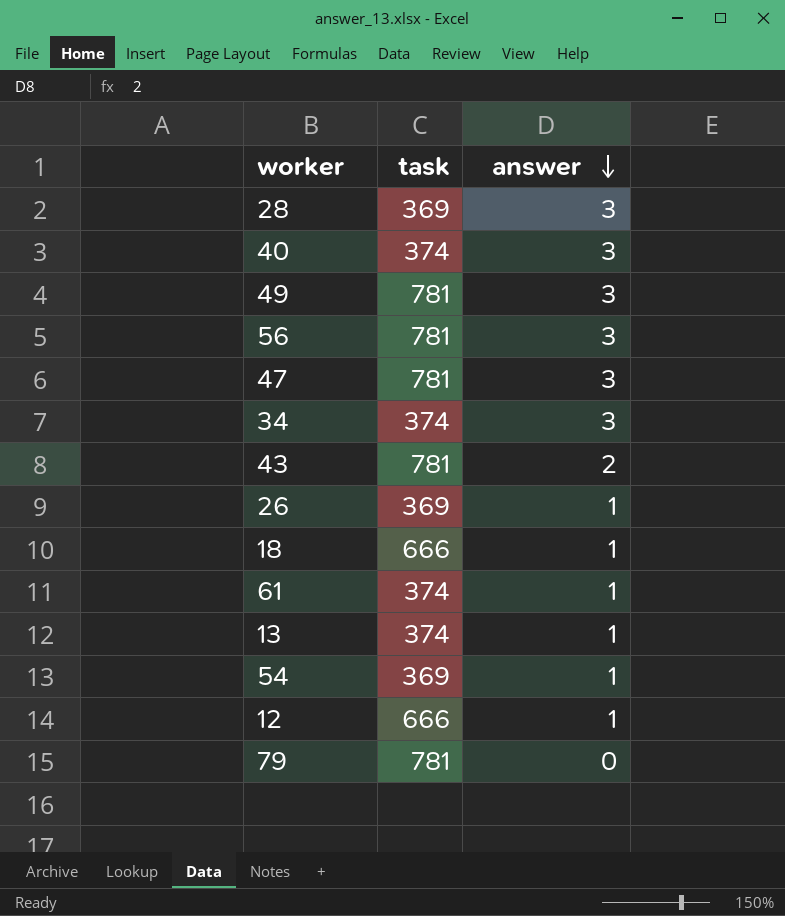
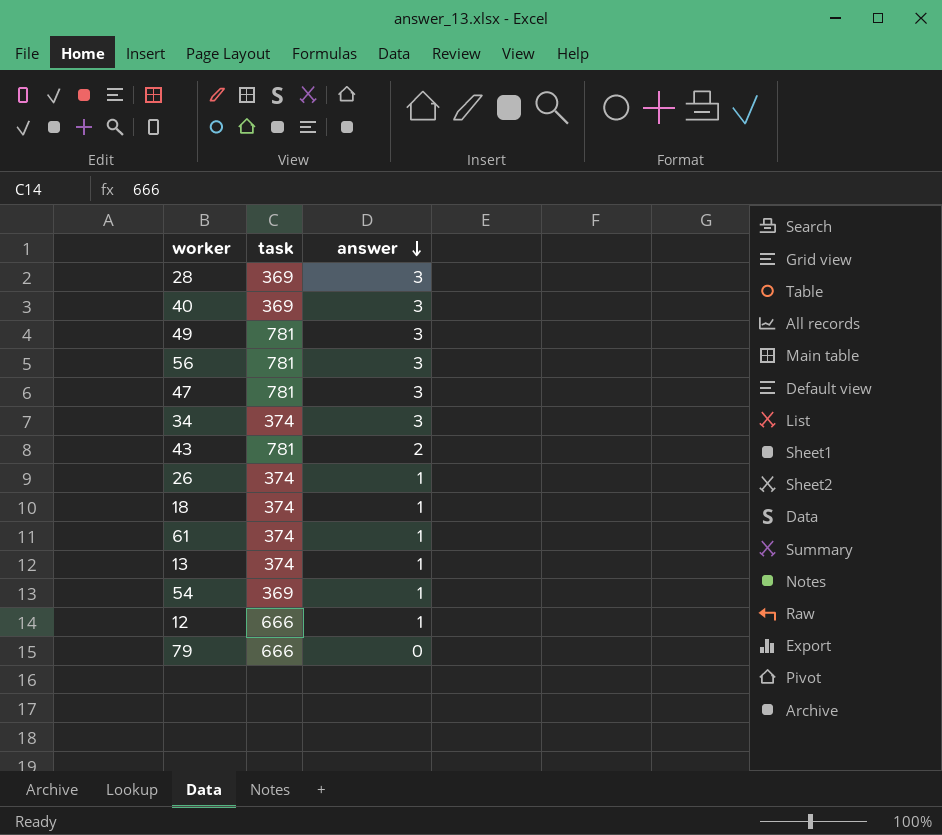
40 | task: 374 -> 369
26 | task: 369 -> 374
18 | task: 666 -> 374
79 | task: 781 -> 666

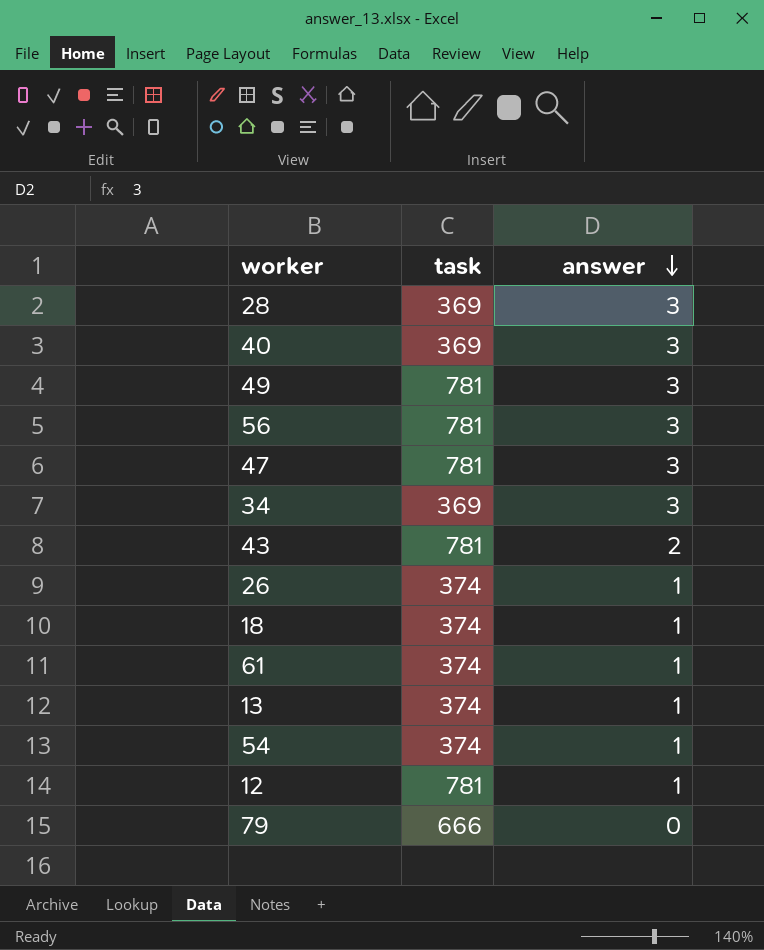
34 | task: 374 -> 369
54 | task: 369 -> 374
12 | task: 666 -> 781

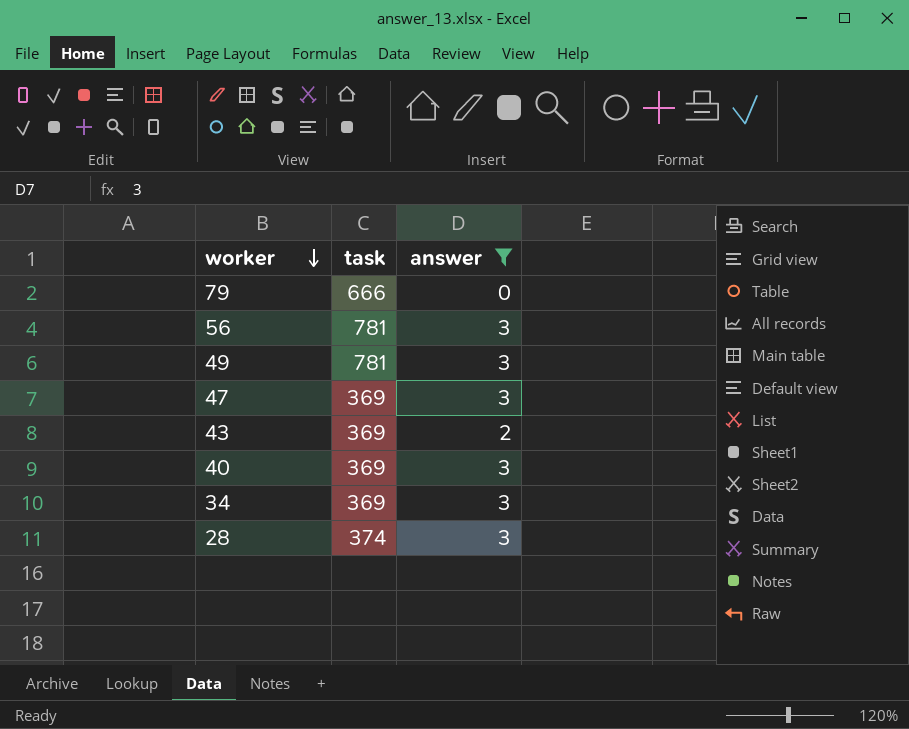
filter: none -> answer != 1
row order: answer descending -> worker descending
47 | task: 781 -> 369
43 | task: 781 -> 369
28 | task: 369 -> 374

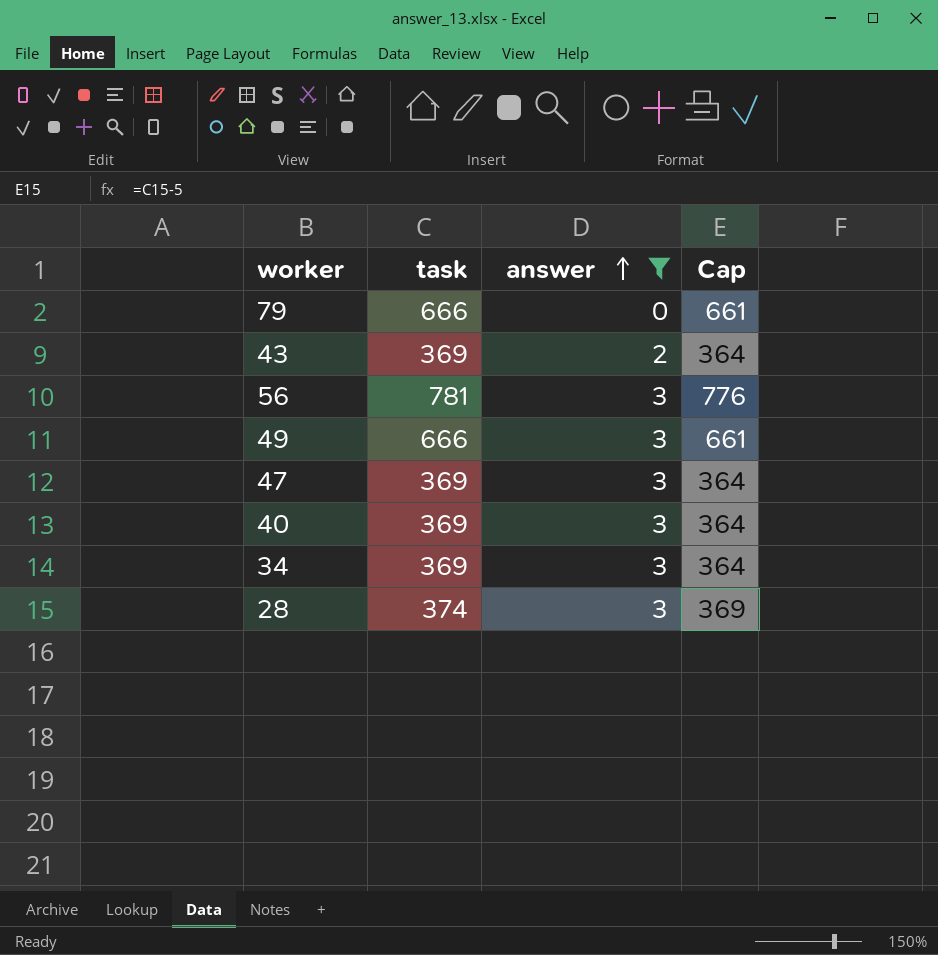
row order: worker descending -> answer ascending
column Cap | formula: none -> [task] - 5
49 | task: 781 -> 666

